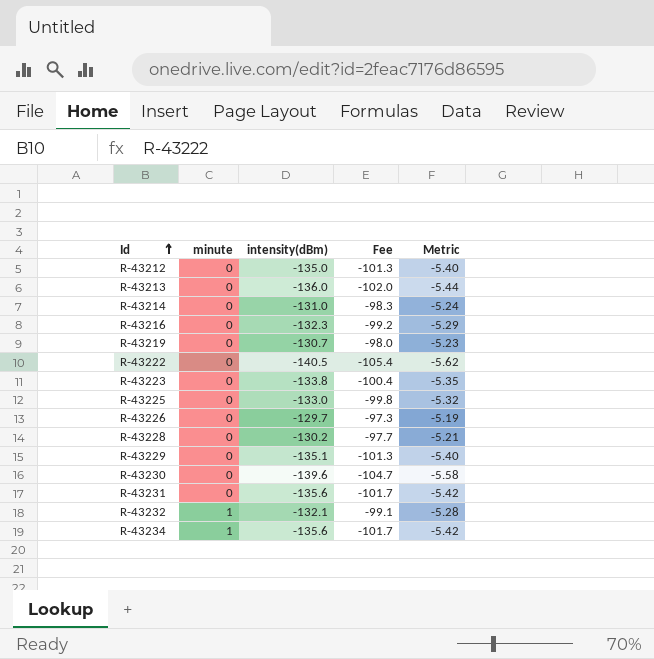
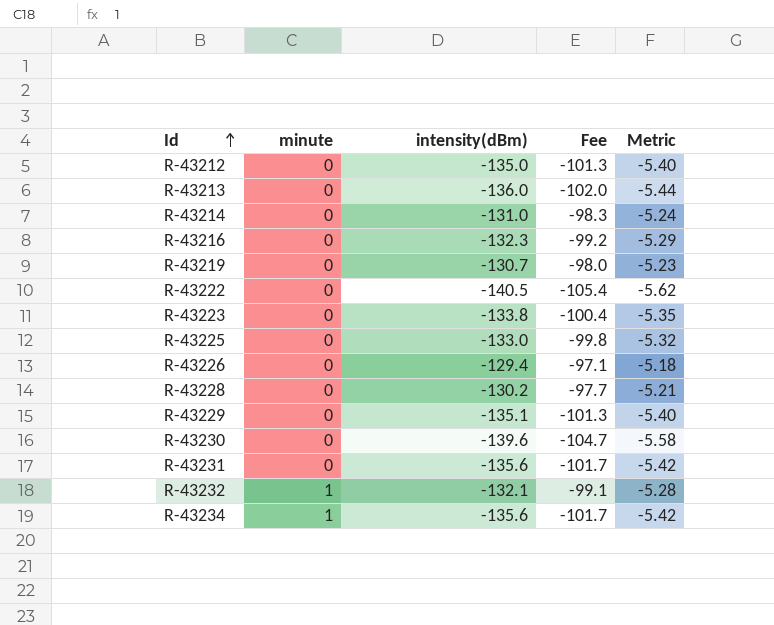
R-43226 | intensity(dBm): -129.7 -> -129.4
R-43226 | Fee: -97.3 -> -97.1
R-43226 | Metric: -5.19 -> -5.18

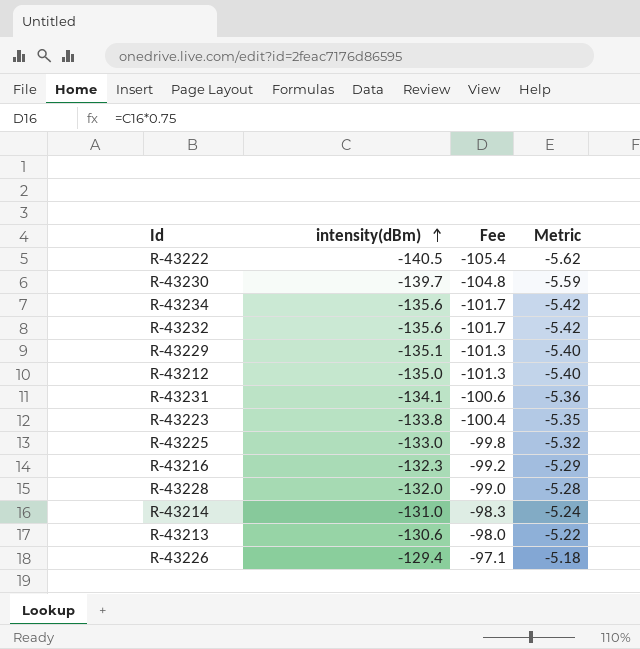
row order: Id ascending -> intensity(dBm) ascending
column minute | position: 2 -> none
row R-43219: 0 | -130.7 | -98.0 | -5.23 -> none
R-43230 | intensity(dBm): -139.6 -> -139.7
R-43230 | Fee: -104.7 -> -104.8
R-43230 | Metric: -5.58 -> -5.59
R-43232 | intensity(dBm): -132.1 -> -135.6
R-43232 | Fee: -99.1 -> -101.7
R-43232 | Metric: -5.28 -> -5.42
R-43231 | intensity(dBm): -135.6 -> -134.1
R-43231 | Fee: -101.7 -> -100.6
R-43231 | Metric: -5.42 -> -5.36
R-43228 | intensity(dBm): -130.2 -> -132.0
R-43228 | Fee: -97.7 -> -99.0
R-43228 | Metric: -5.21 -> -5.28
R-43213 | intensity(dBm): -136.0 -> -130.6
R-43213 | Fee: -102.0 -> -98.0
R-43213 | Metric: -5.44 -> -5.22

